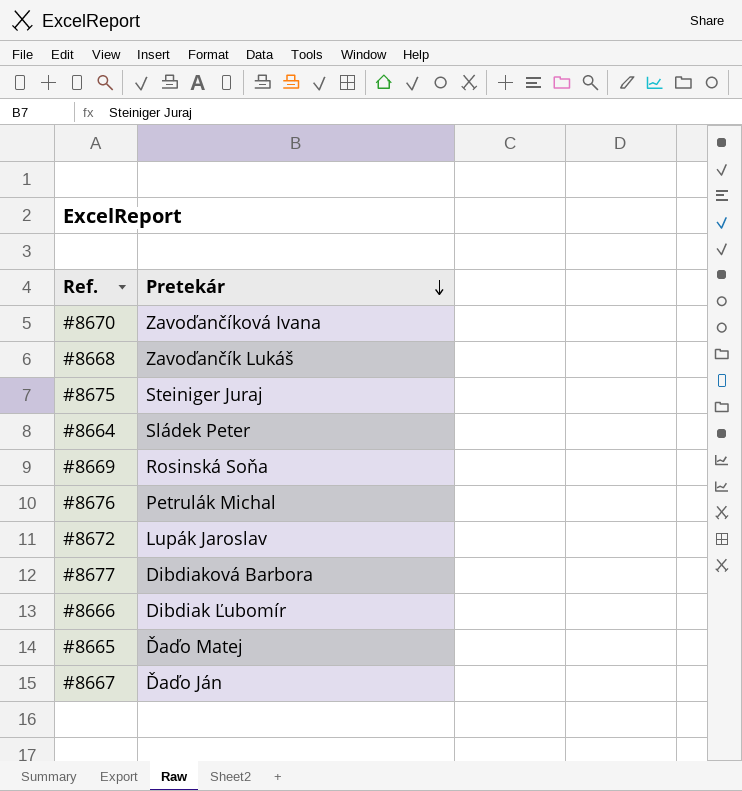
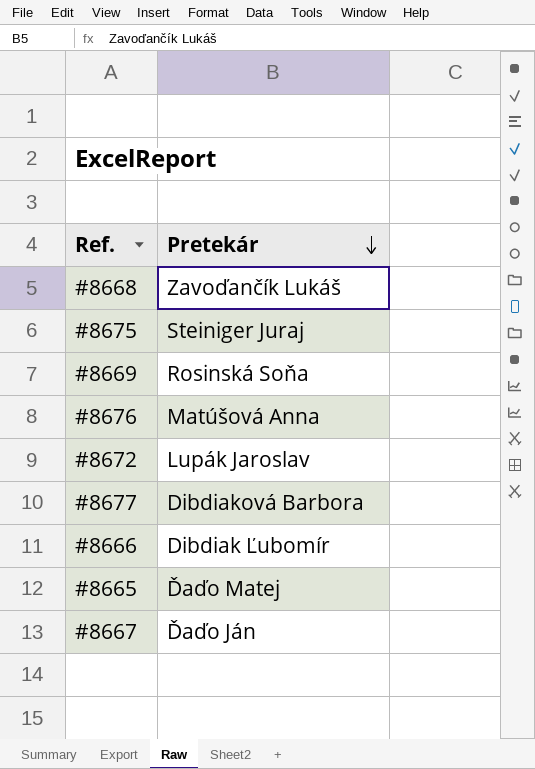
row #8670: Zavoďančíková Ivana -> none
row #8664: Sládek Peter -> none
#8676 | Pretekár: Petrulák Michal -> Matúšová Anna

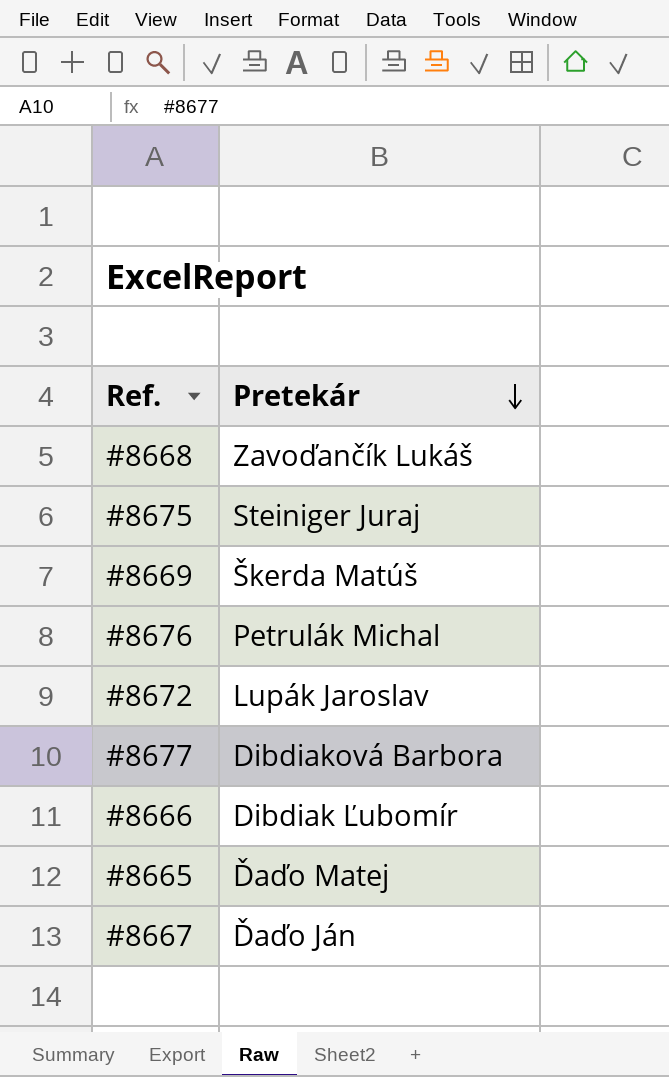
#8669 | Pretekár: Rosinská Soňa -> Škerda Matúš
#8676 | Pretekár: Matúšová Anna -> Petrulák Michal

